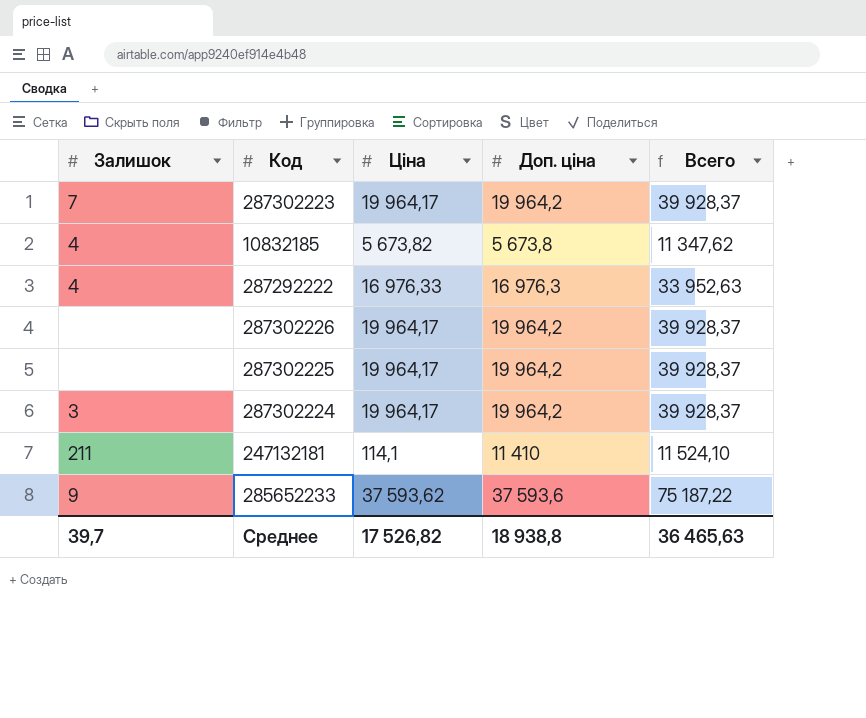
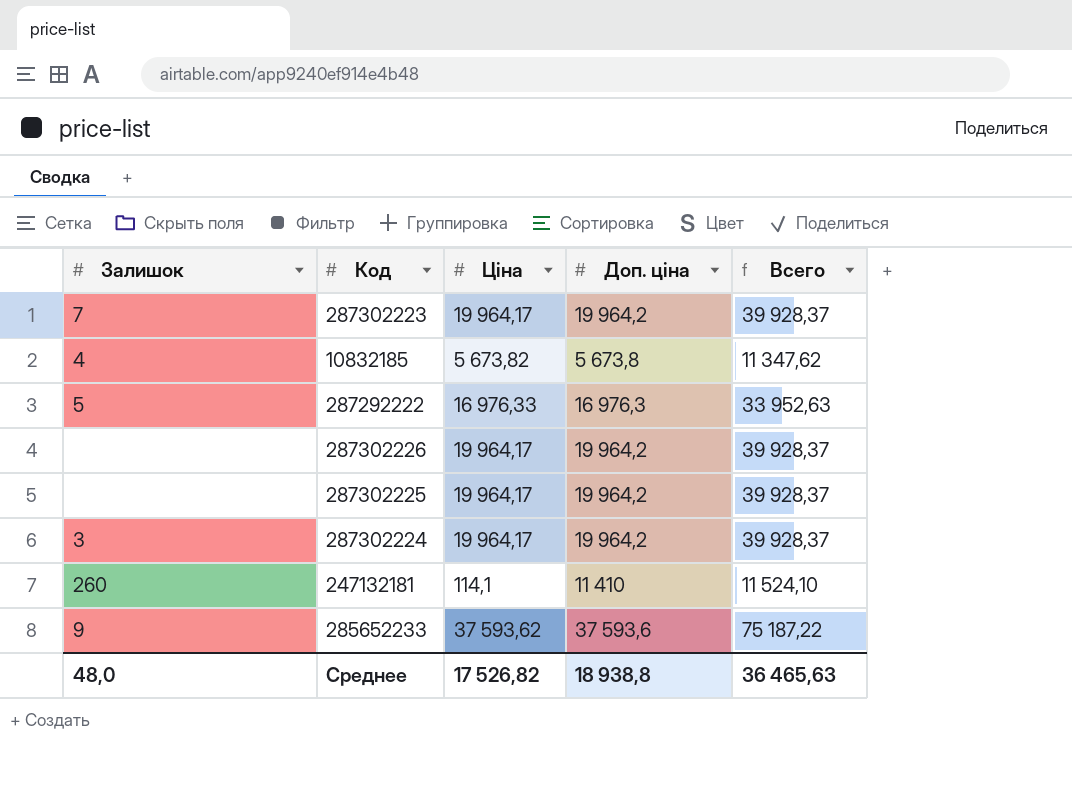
287292222 | Залишок: 4 -> 5
247132181 | Залишок: 211 -> 260
Среднее | Залишок: 39,7 -> 48,0

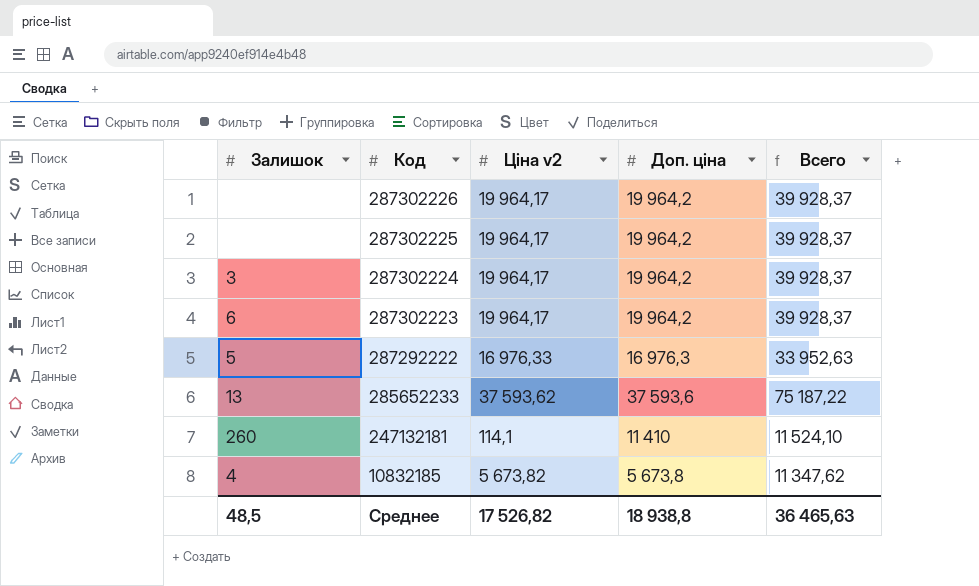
row order: none -> Код descending
column name: Ціна -> Ціна v2
287302223 | Залишок: 7 -> 6
285652233 | Залишок: 9 -> 13
Среднее | Залишок: 48,0 -> 48,5

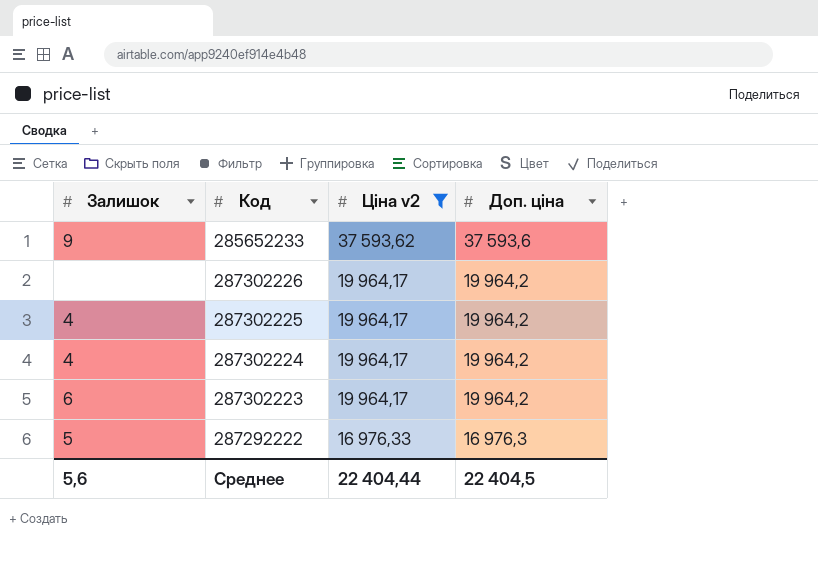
filter: none -> Ціна v2 >= 16 976,33
row order: Код descending -> Ціна v2 descending
column Всего | formula: [Ціна v2] + [Доп. ціна] -> none
285652233 | Залишок: 13 -> 9
287302225 | Залишок: none -> 4
287302224 | Залишок: 3 -> 4
Среднее | Залишок: 48,5 -> 5,6
Среднее | Ціна v2: 17 526,82 -> 22 404,44
Среднее | Доп. ціна: 18 938,8 -> 22 404,5

